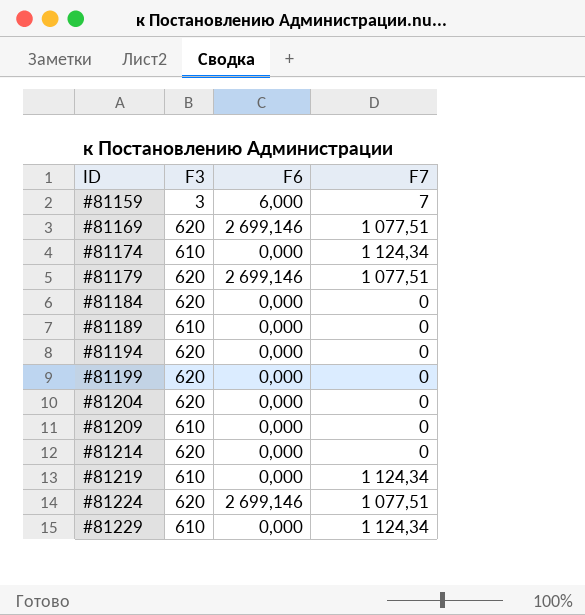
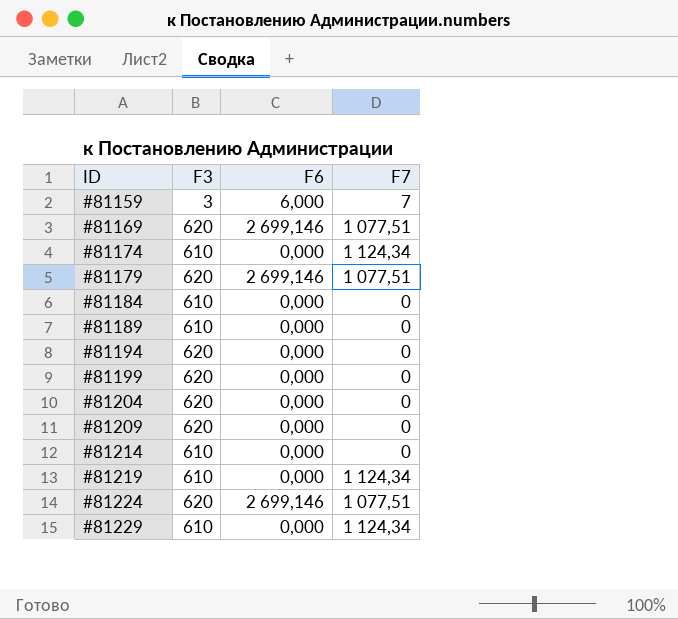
#81184 | F3: 620 -> 610
#81209 | F3: 610 -> 620
#81214 | F3: 620 -> 610

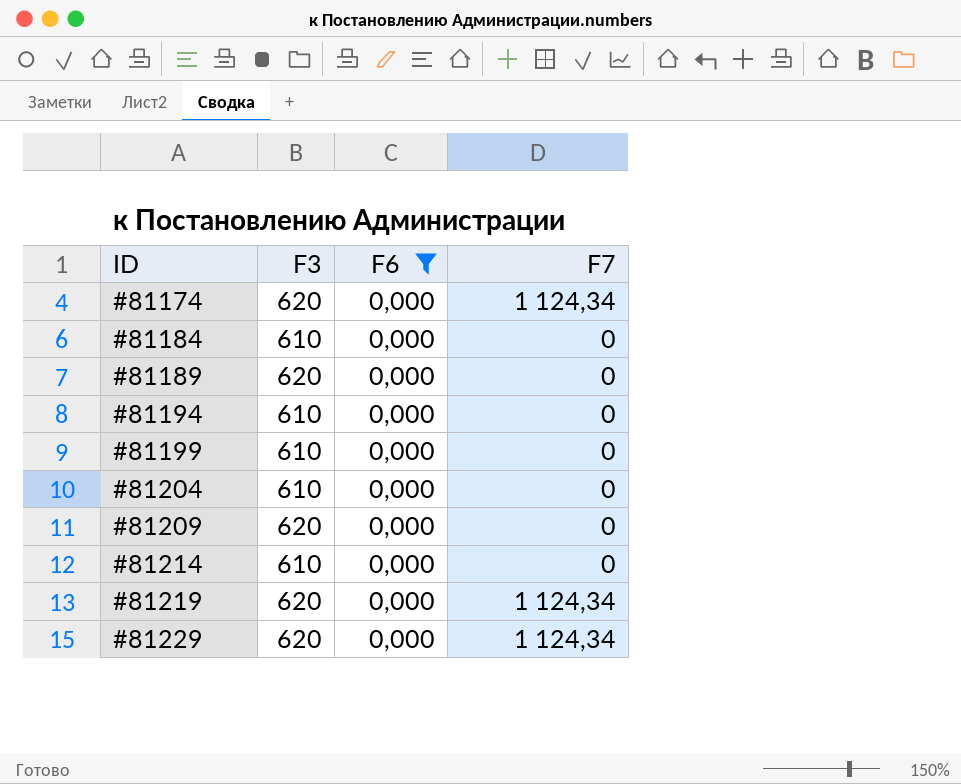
filter: none -> F6 = 0,000
#81174 | F3: 610 -> 620
#81189 | F3: 610 -> 620
#81194 | F3: 620 -> 610
#81199 | F3: 620 -> 610
#81204 | F3: 620 -> 610
#81219 | F3: 610 -> 620
#81229 | F3: 610 -> 620

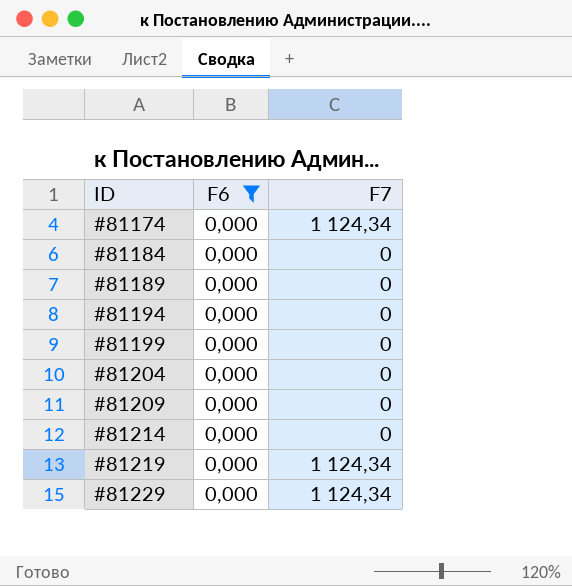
column F3 | position: 2 -> none

